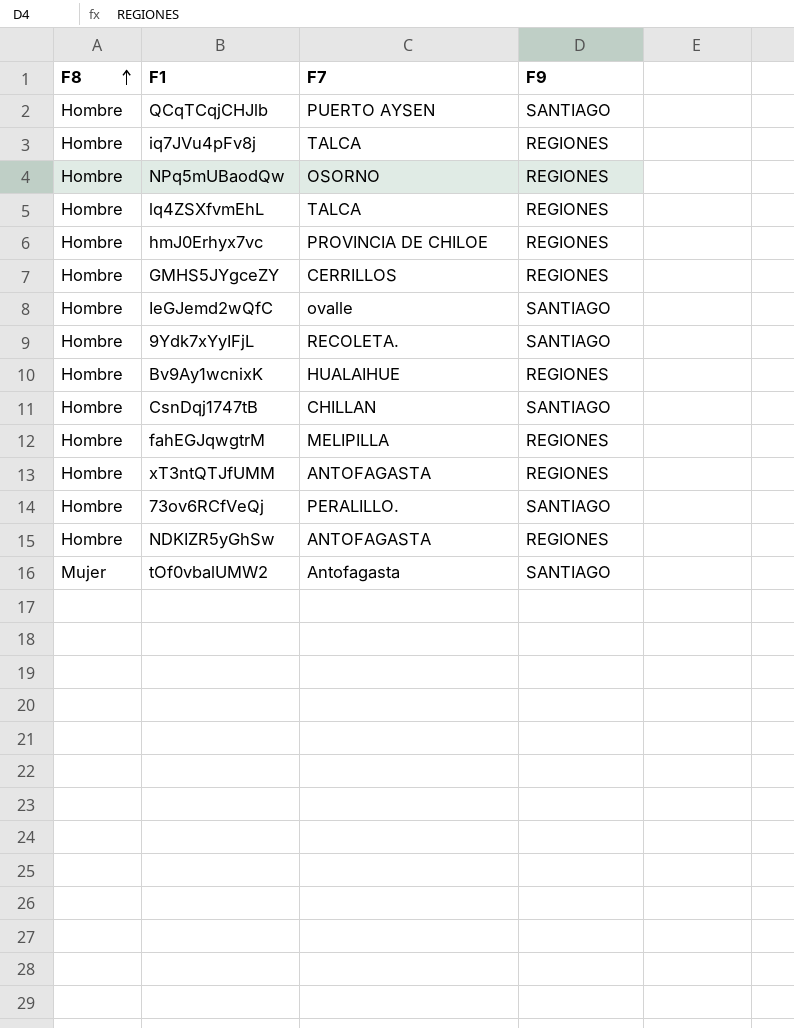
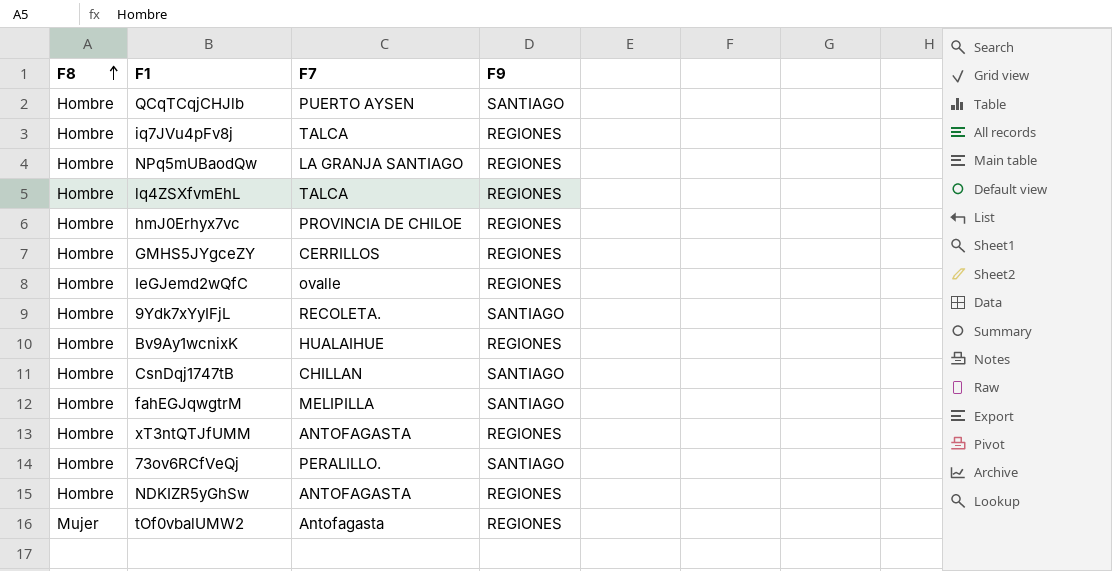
NPq5mUBaodQw | F7: OSORNO -> LA GRANJA SANTIAGO
IeGJemd2wQfC | F9: SANTIAGO -> REGIONES
fahEGJqwgtrM | F9: REGIONES -> SANTIAGO
tOf0vbalUMW2 | F9: SANTIAGO -> REGIONES

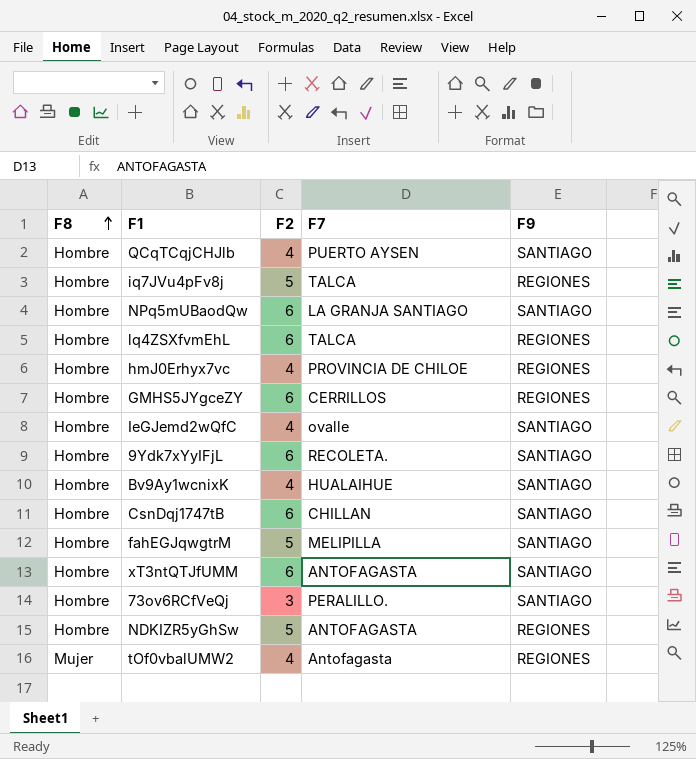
column F2 | position: none -> 3
NPq5mUBaodQw | F9: REGIONES -> SANTIAGO
IeGJemd2wQfC | F9: REGIONES -> SANTIAGO
Bv9Ay1wcnixK | F9: REGIONES -> SANTIAGO
xT3ntQTJfUMM | F9: REGIONES -> SANTIAGO

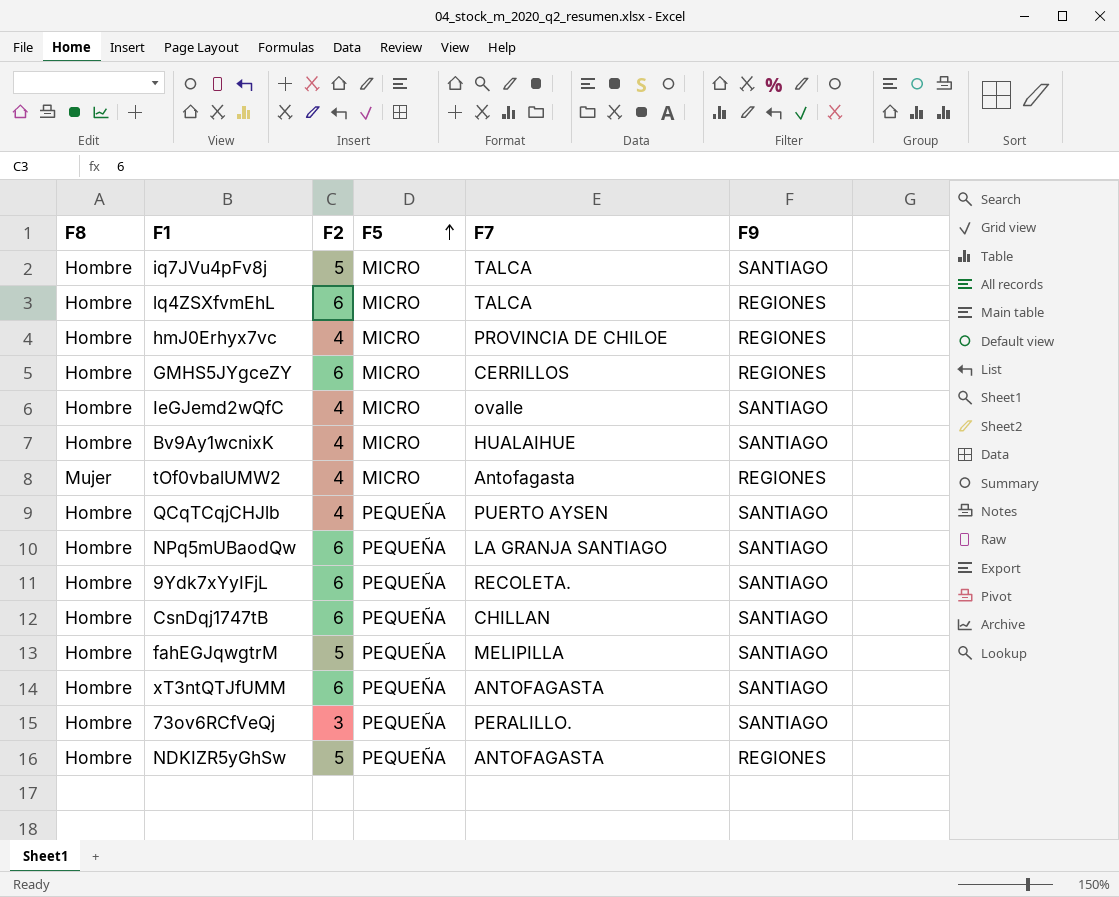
row order: F8 ascending -> F5 ascending
column F5 | position: none -> 4
iq7JVu4pFv8j | F9: REGIONES -> SANTIAGO

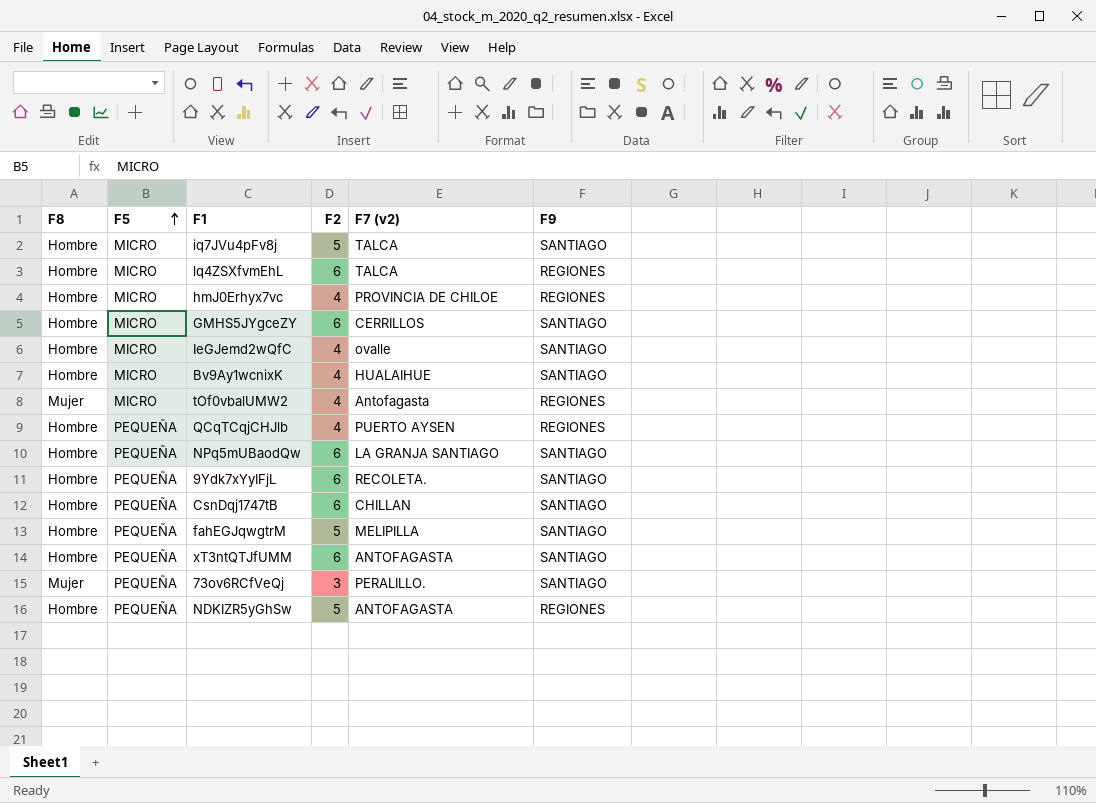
column F5 | position: 4 -> 2
column name: F7 -> F7 (v2)
GMHS5JYgceZY | F9: REGIONES -> SANTIAGO
QCqTCqjCHJlb | F9: SANTIAGO -> REGIONES
73ov6RCfVeQj | F8: Hombre -> Mujer

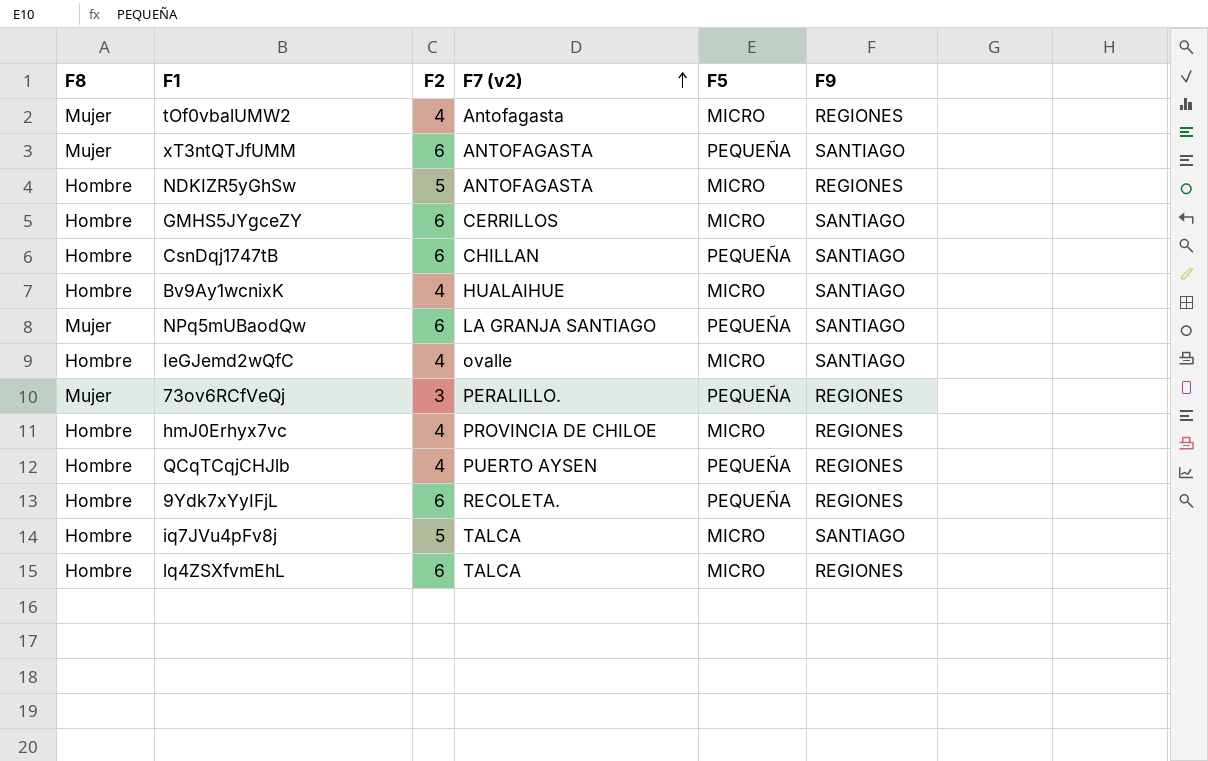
row order: F5 ascending -> F7 (v2) ascending
column F5 | position: 2 -> 5
row fahEGJqwgtrM: Hombre | PEQUEÑA | 5 | MELIPILLA | SANTIAGO -> none
xT3ntQTJfUMM | F8: Hombre -> Mujer
NDKIZR5yGhSw | F5: PEQUEÑA -> MICRO
NPq5mUBaodQw | F8: Hombre -> Mujer
73ov6RCfVeQj | F9: SANTIAGO -> REGIONES
9Ydk7xYyIFjL | F9: SANTIAGO -> REGIONES

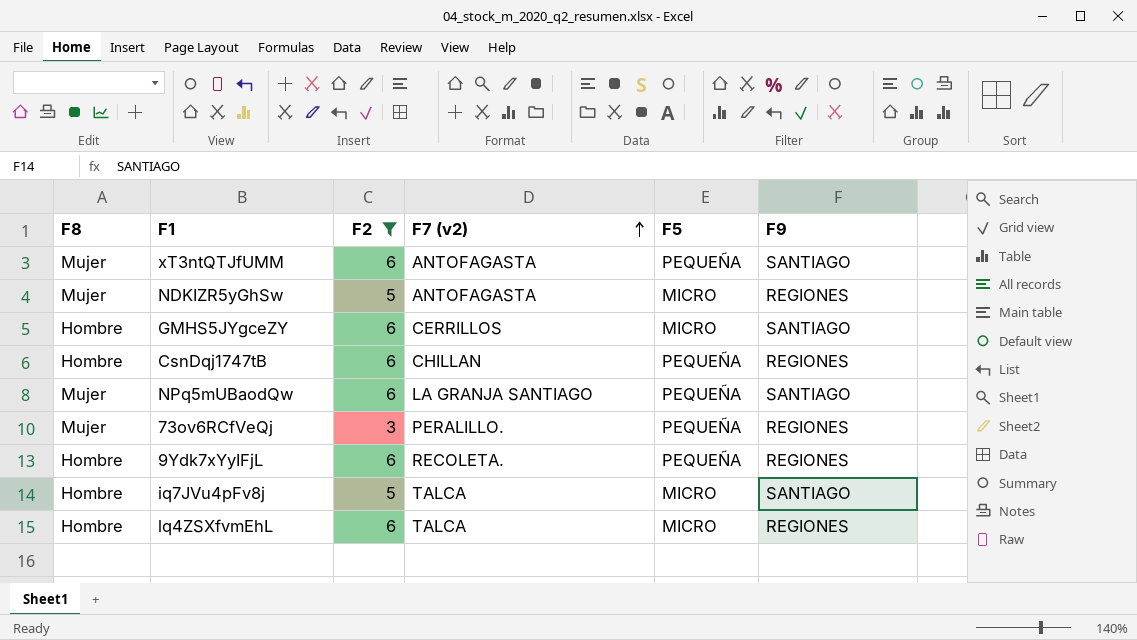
filter: none -> F2 != 4
NDKIZR5yGhSw | F8: Hombre -> Mujer
CsnDqj1747tB | F9: SANTIAGO -> REGIONES

